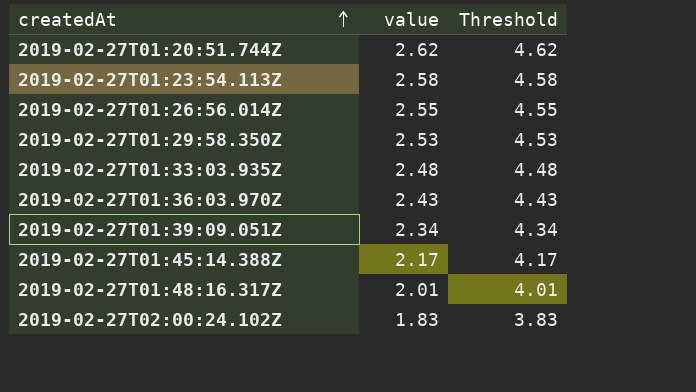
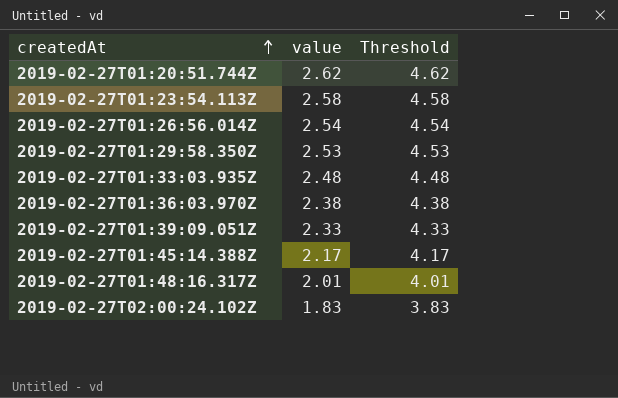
2019-02-27T01:26:56.014Z | value: 2.55 -> 2.54
2019-02-27T01:26:56.014Z | Threshold: 4.55 -> 4.54
2019-02-27T01:36:03.970Z | value: 2.43 -> 2.38
2019-02-27T01:36:03.970Z | Threshold: 4.43 -> 4.38
2019-02-27T01:39:09.051Z | value: 2.34 -> 2.33
2019-02-27T01:39:09.051Z | Threshold: 4.34 -> 4.33

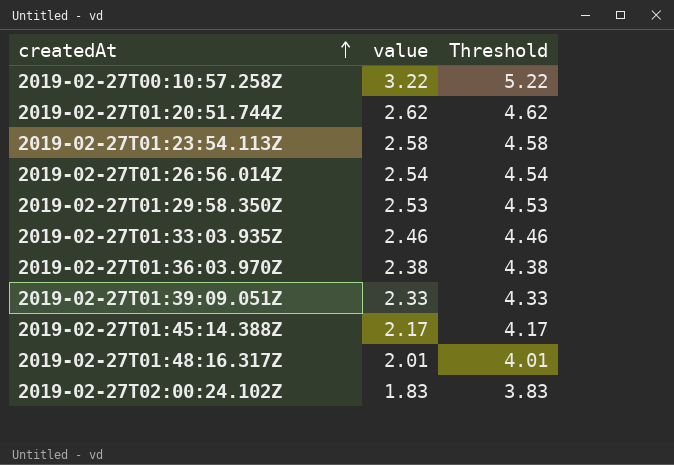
row 2019-02-27T00:10:57.258Z: none -> 3.22 | 5.22
2019-02-27T01:33:03.935Z | value: 2.48 -> 2.46
2019-02-27T01:33:03.935Z | Threshold: 4.48 -> 4.46

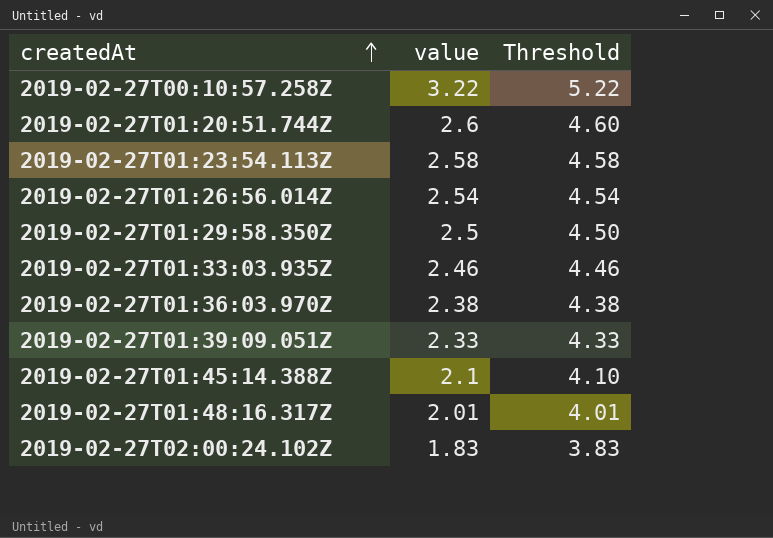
2019-02-27T01:20:51.744Z | value: 2.62 -> 2.6
2019-02-27T01:20:51.744Z | Threshold: 4.62 -> 4.60
2019-02-27T01:29:58.350Z | value: 2.53 -> 2.5
2019-02-27T01:29:58.350Z | Threshold: 4.53 -> 4.50
2019-02-27T01:45:14.388Z | value: 2.17 -> 2.1
2019-02-27T01:45:14.388Z | Threshold: 4.17 -> 4.10

